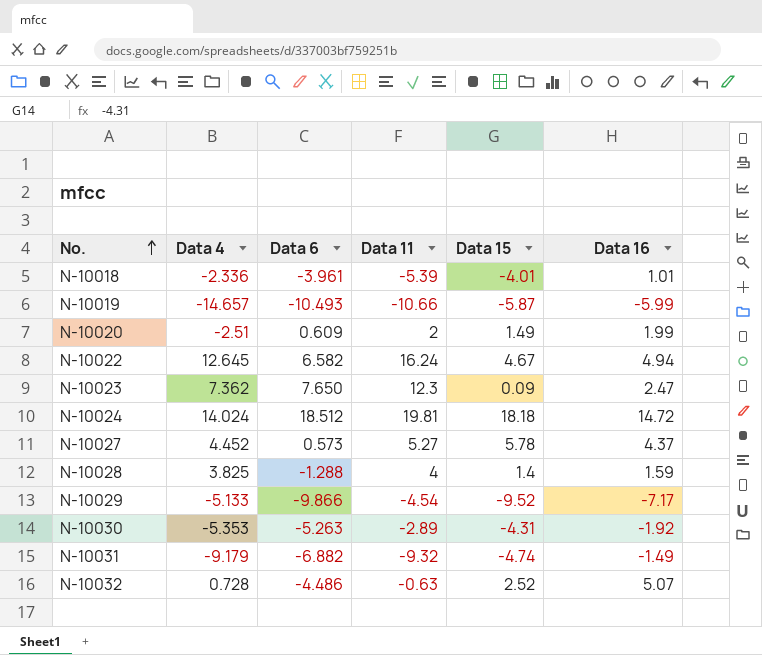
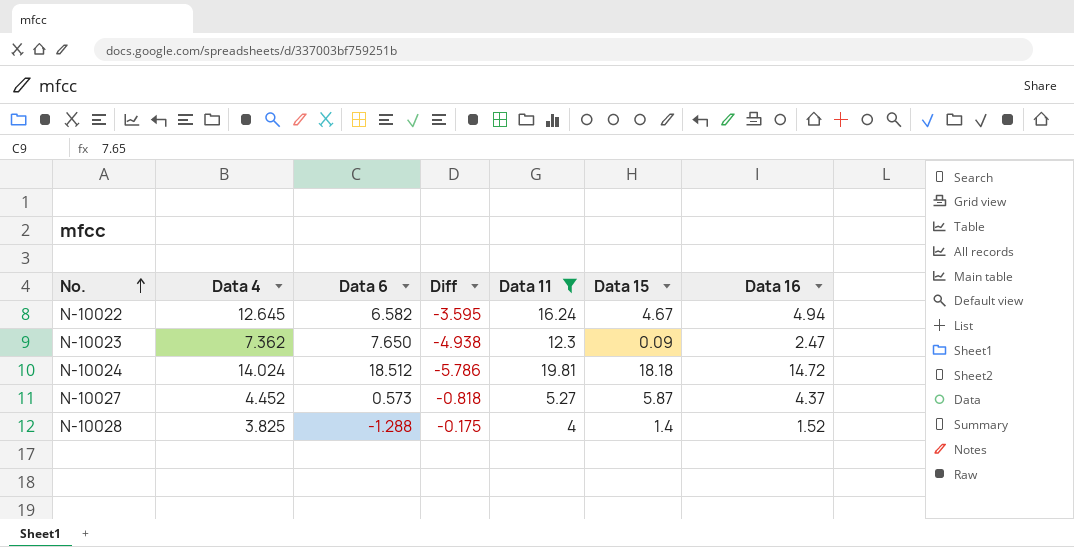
filter: none -> Data 11 >= 4
column Diff | formula: none -> [Data 4] - [Data 11]
N-10027 | Data 15: 5.78 -> 5.87
N-10028 | Data 16: 1.59 -> 1.52

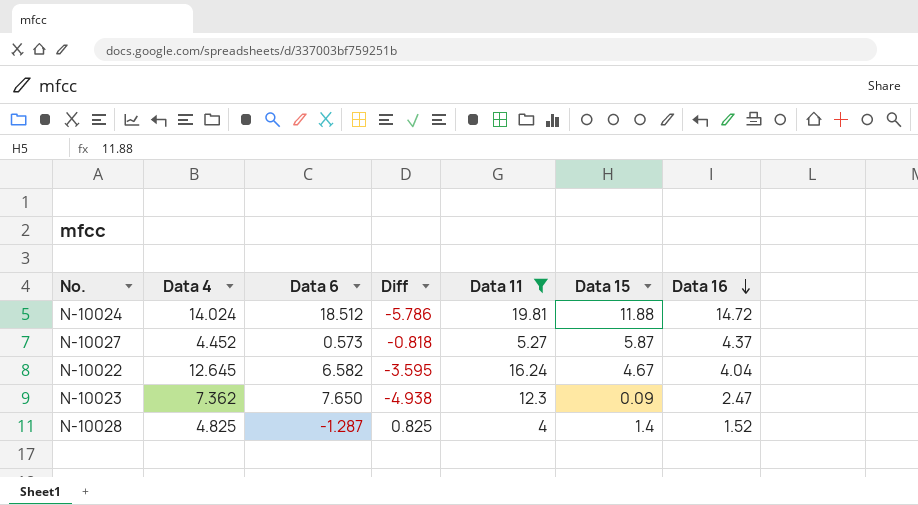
row order: No. ascending -> Data 16 descending
N-10024 | Data 15: 18.18 -> 11.88
N-10022 | Data 16: 4.94 -> 4.04
N-10028 | Data 4: 3.825 -> 4.825
N-10028 | Data 6: -1.288 -> -1.287
N-10028 | Diff: -0.175 -> 0.825

